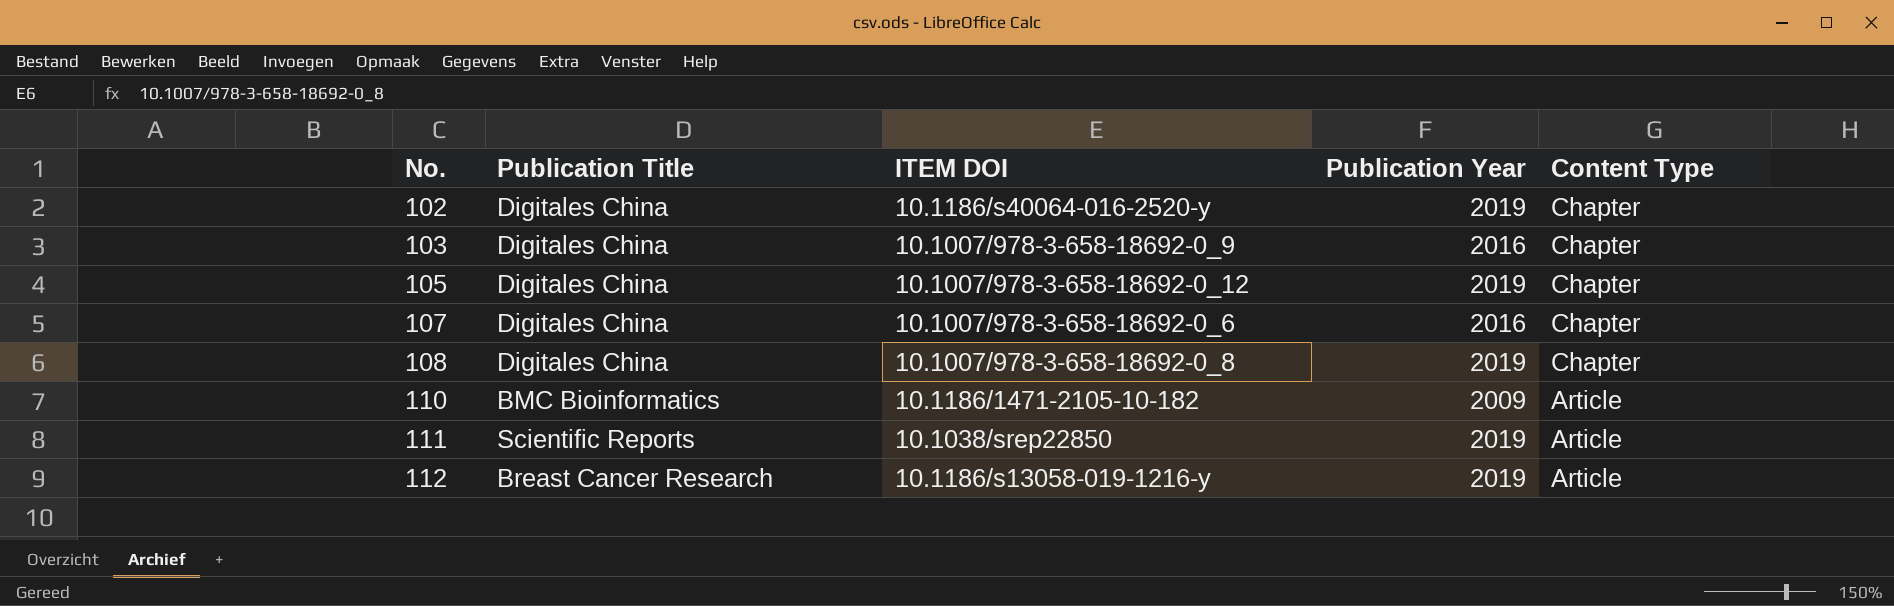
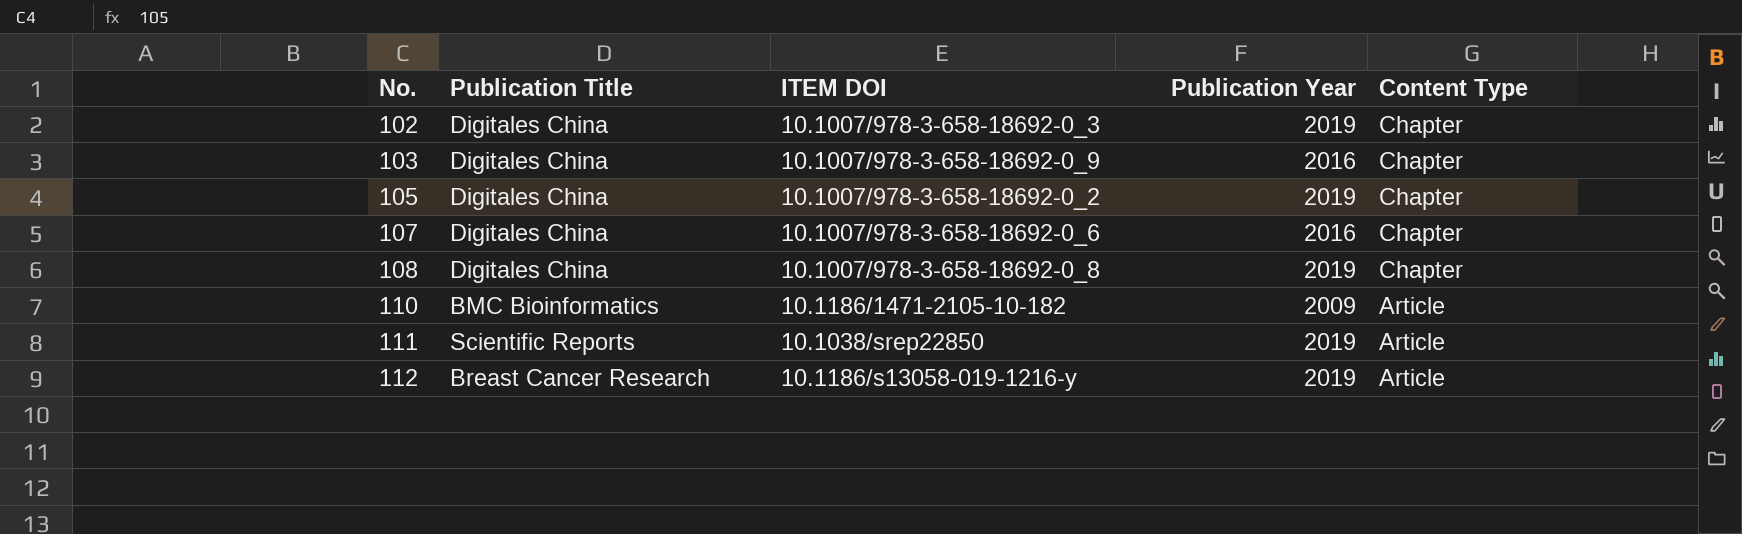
102 | ITEM DOI: 10.1186/s40064-016-2520-y -> 10.1007/978-3-658-18692-0_3
105 | ITEM DOI: 10.1007/978-3-658-18692-0_12 -> 10.1007/978-3-658-18692-0_2

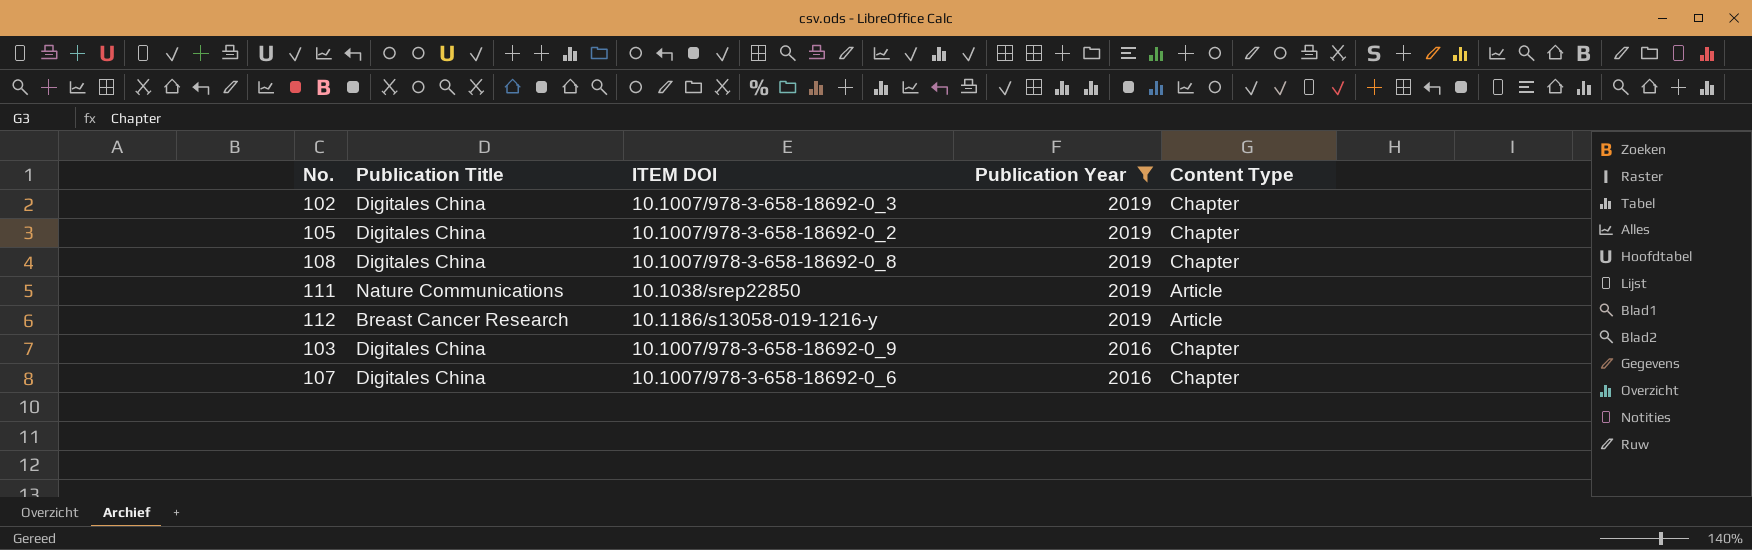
filter: none -> Publication Year != 2009
row order: No. ascending -> Publication Year descending
111 | Publication Title: Scientific Reports -> Nature Communications

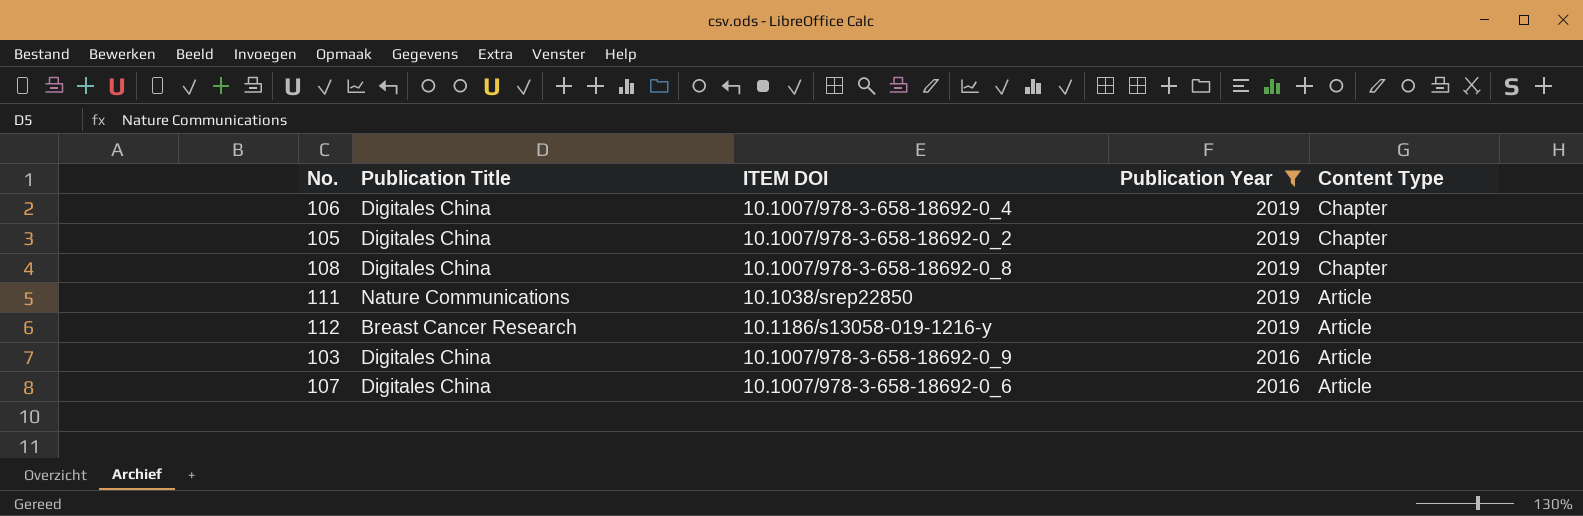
row 102: Digitales China | 10.1007/978-3-658-18692-0_3 | 2019 | Chapter -> none
row 106: none -> Digitales China | 10.1007/978-3-658-18692-0_4 | 2019 | Chapter
103 | Content Type: Chapter -> Article
107 | Content Type: Chapter -> Article

